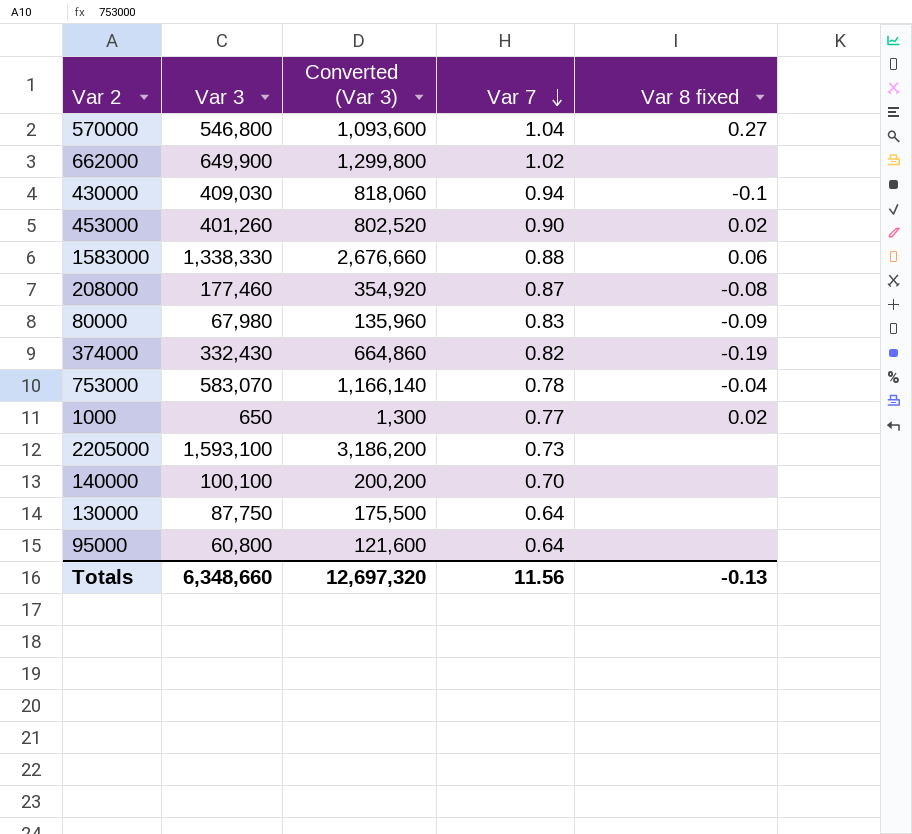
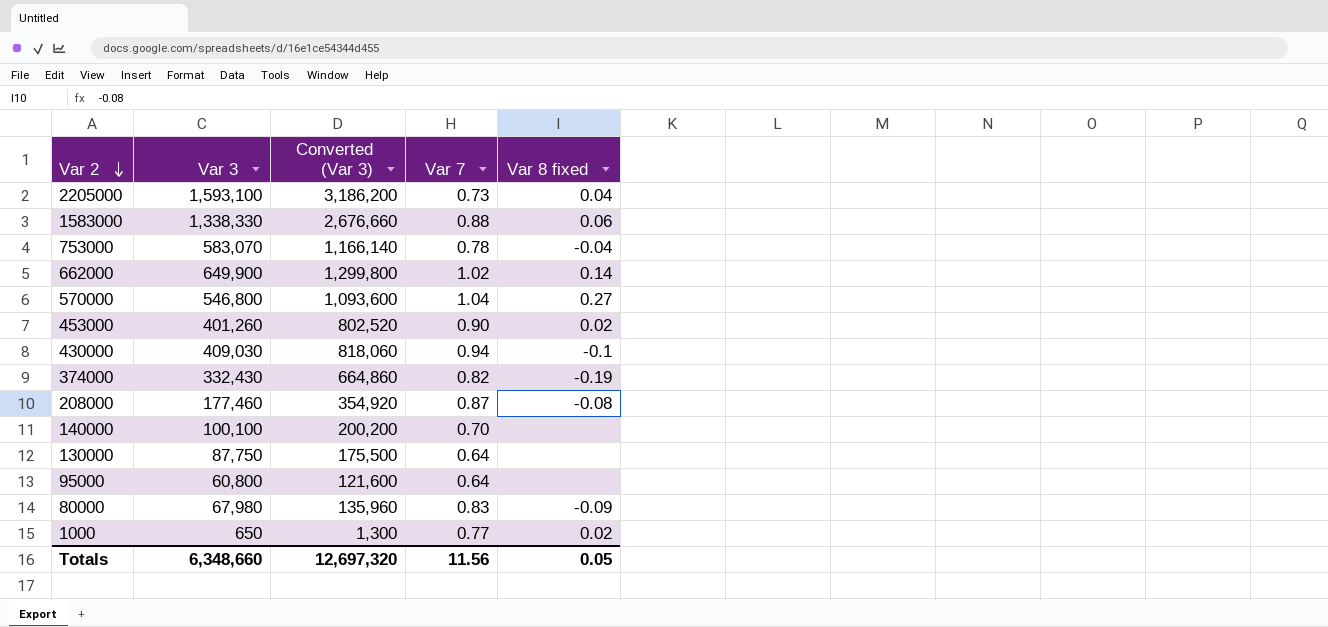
row order: Var 7 descending -> Var 2 descending
2205000 | Var 8 fixed: none -> 0.04
662000 | Var 8 fixed: none -> 0.14
Totals | Var 8 fixed: -0.13 -> 0.05

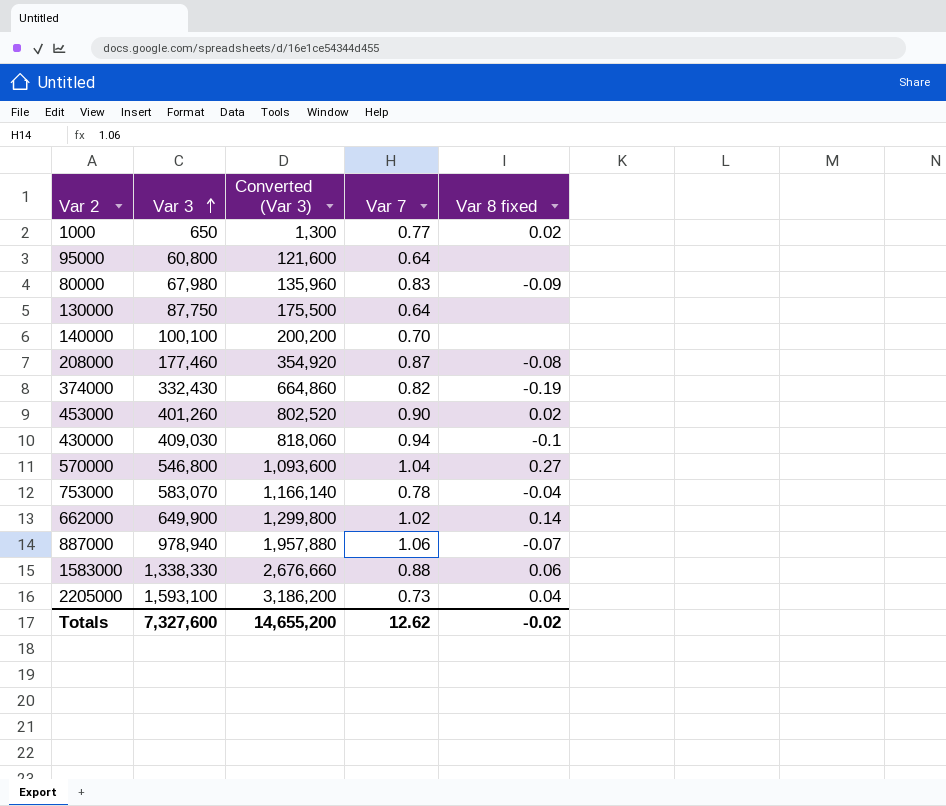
row order: Var 2 descending -> Var 3 ascending
row 887000: none -> 978,940 | 1,957,880 | 1.06 | -0.07
Totals | Var 3: 6,348,660 -> 7,327,600
Totals | Converted (Var 3): 12,697,320 -> 14,655,200
Totals | Var 7: 11.56 -> 12.62
Totals | Var 8 fixed: 0.05 -> -0.02

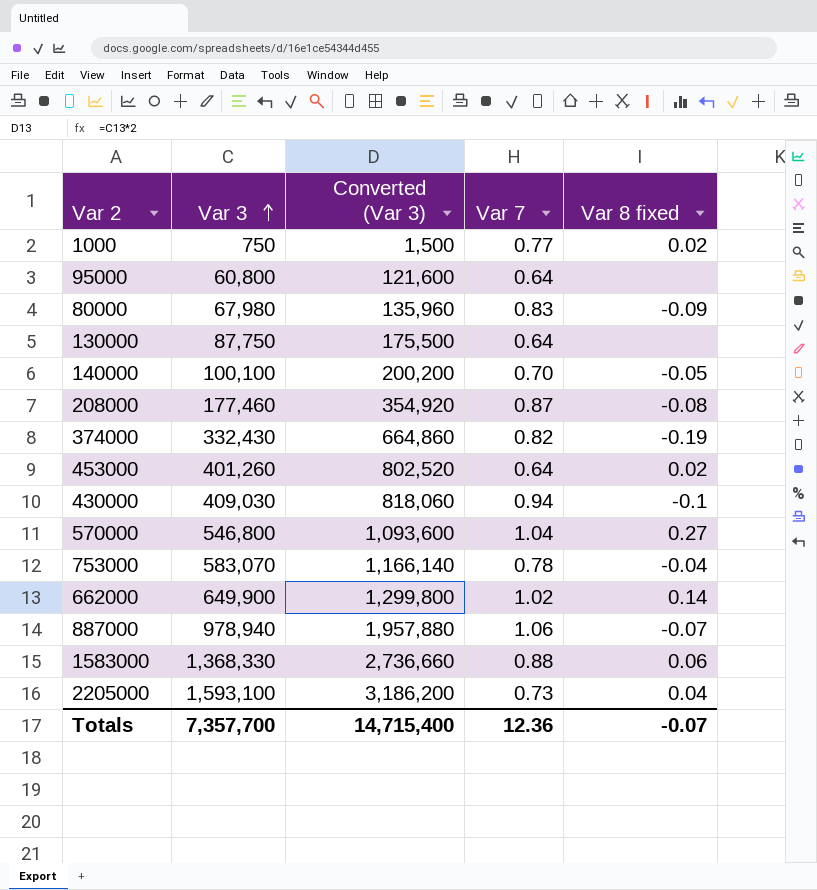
1000 | Var 3: 650 -> 750
1000 | Converted (Var 3): 1,300 -> 1,500
140000 | Var 8 fixed: none -> -0.05
453000 | Var 7: 0.90 -> 0.64
1583000 | Var 3: 1,338,330 -> 1,368,330
1583000 | Converted (Var 3): 2,676,660 -> 2,736,660
Totals | Var 3: 7,327,600 -> 7,357,700
Totals | Converted (Var 3): 14,655,200 -> 14,715,400
Totals | Var 7: 12.62 -> 12.36
Totals | Var 8 fixed: -0.02 -> -0.07

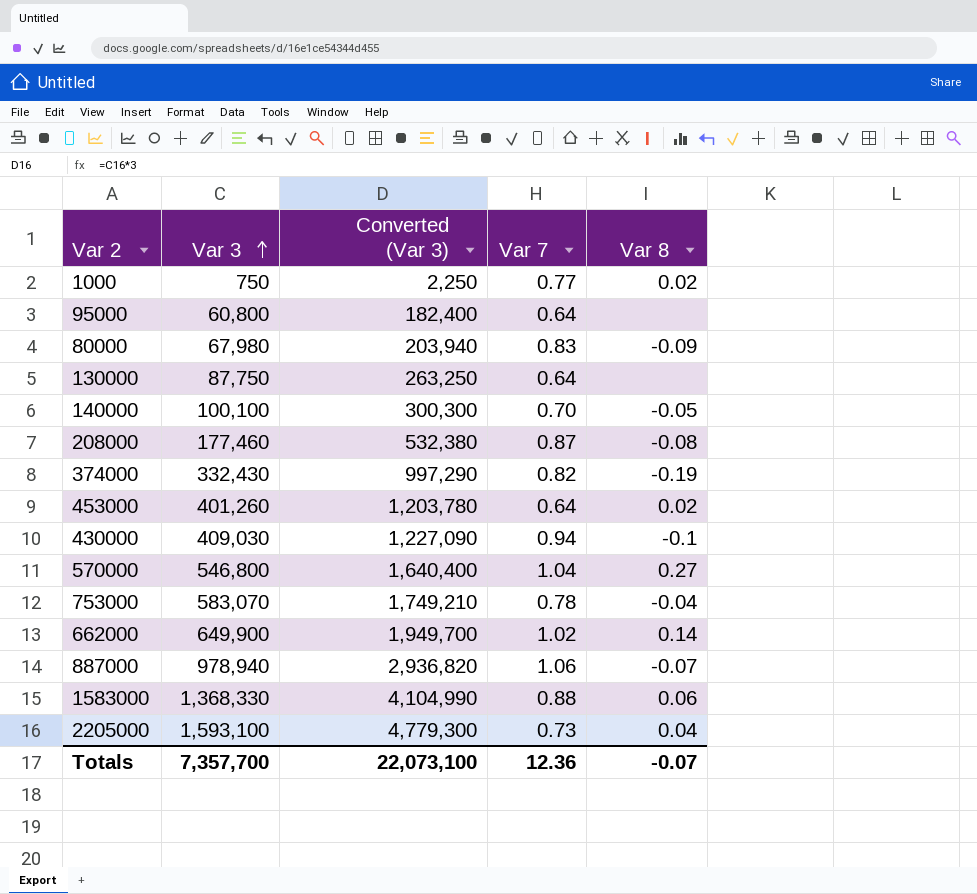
column Converted (Var 3) | formula: [Var 3] * 2 -> [Var 3] * 3
column name: Var 8 fixed -> Var 8
Totals | Converted (Var 3): 14,715,400 -> 22,073,100

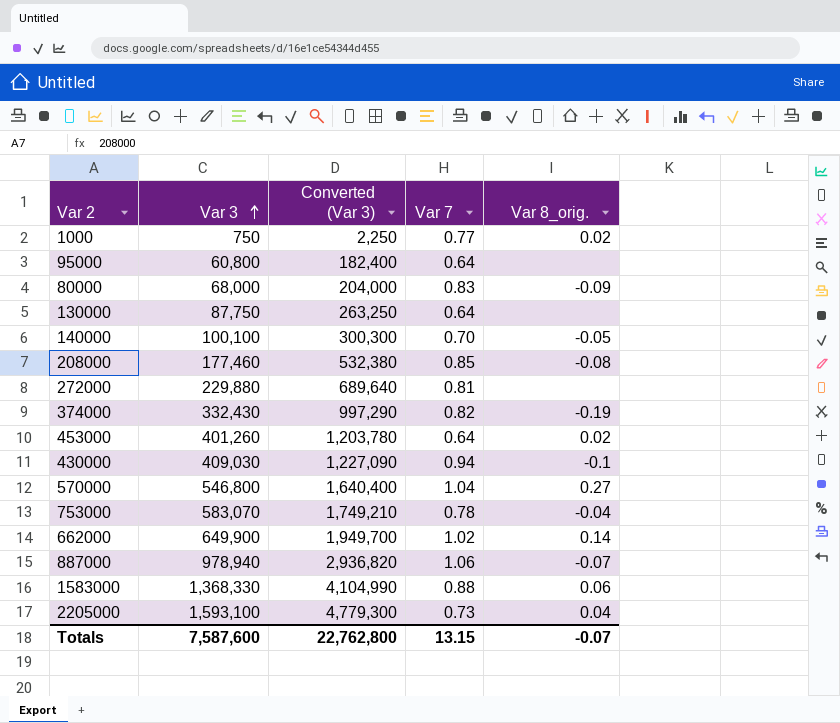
column name: Var 8 -> Var 8_orig.
80000 | Var 3: 67,980 -> 68,000
80000 | Converted (Var 3): 203,940 -> 204,000
208000 | Var 7: 0.87 -> 0.85
row 272000: none -> 229,880 | 689,640 | 0.81 | none
Totals | Var 3: 7,357,700 -> 7,587,600
Totals | Converted (Var 3): 22,073,100 -> 22,762,800
Totals | Var 7: 12.36 -> 13.15

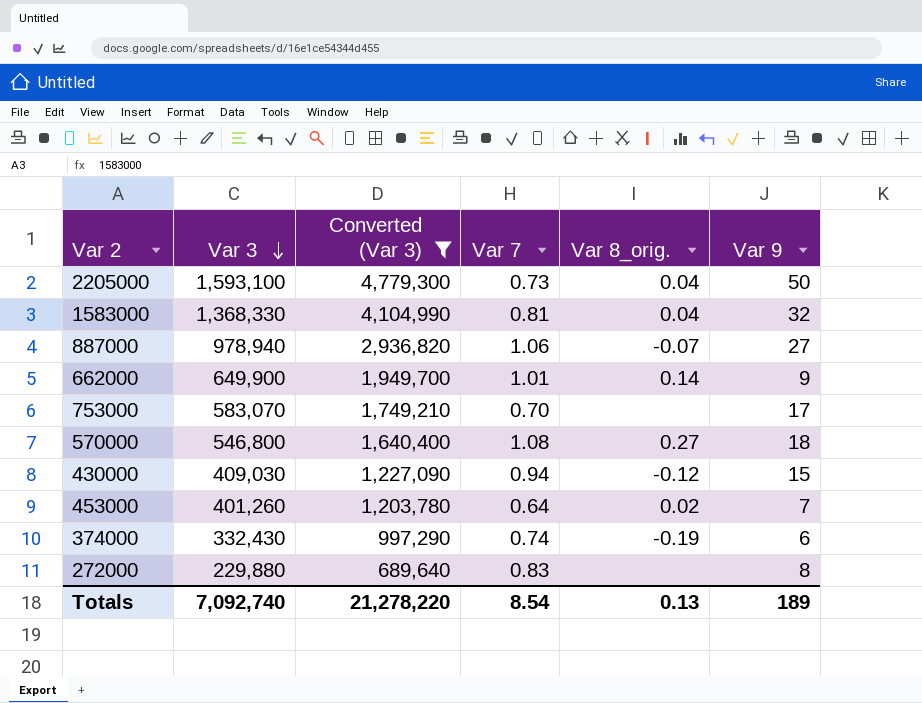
filter: none -> Converted (Var 3) >= 689,640
row order: Var 3 ascending -> Var 3 descending
column Var 9 | position: none -> 6
1583000 | Var 7: 0.88 -> 0.81
1583000 | Var 8_orig.: 0.06 -> 0.04
662000 | Var 7: 1.02 -> 1.01
753000 | Var 7: 0.78 -> 0.70
753000 | Var 8_orig.: -0.04 -> none
570000 | Var 7: 1.04 -> 1.08
430000 | Var 8_orig.: -0.1 -> -0.12
374000 | Var 7: 0.82 -> 0.74
272000 | Var 7: 0.81 -> 0.83
Totals | Var 3: 7,587,600 -> 7,092,740
Totals | Converted (Var 3): 22,762,800 -> 21,278,220
Totals | Var 7: 13.15 -> 8.54
Totals | Var 8_orig.: -0.07 -> 0.13

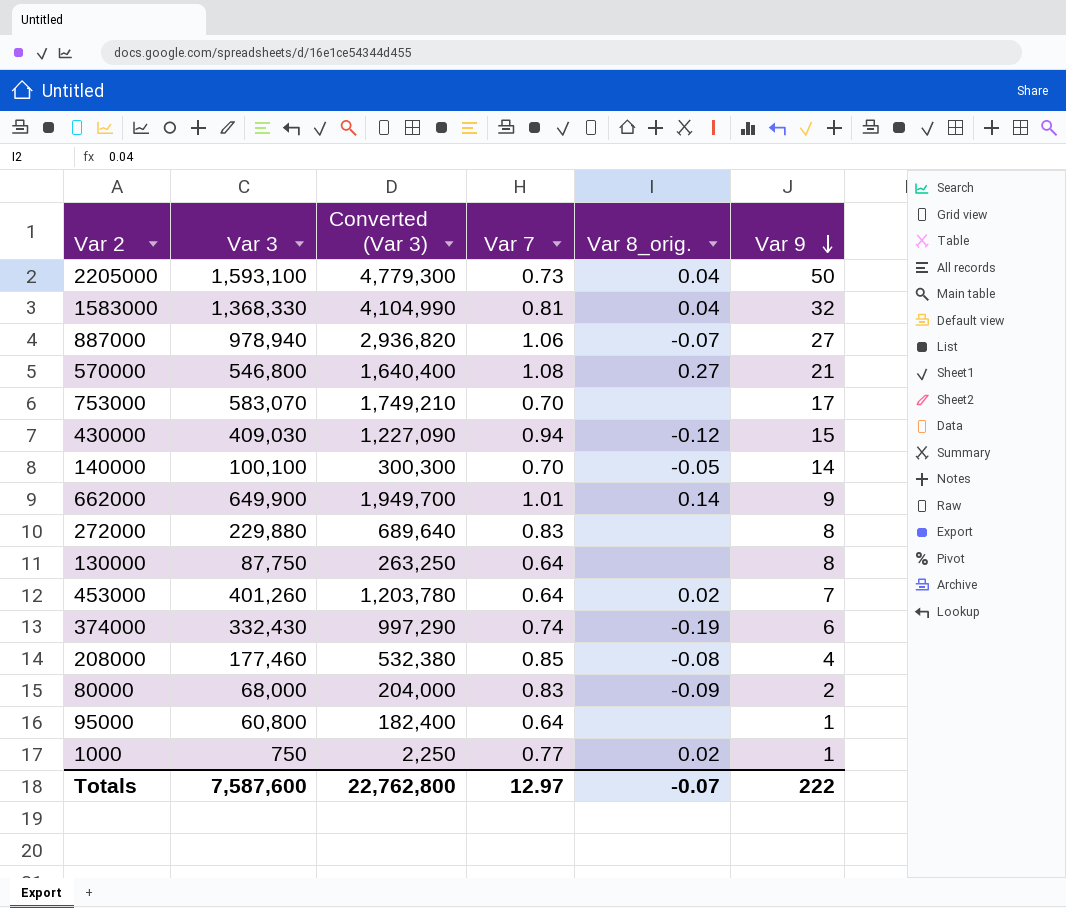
filter: Converted (Var 3) >= 689,640 -> none
row order: Var 3 descending -> Var 9 descending
570000 | Var 9: 18 -> 21
Totals | Var 3: 7,092,740 -> 7,587,600
Totals | Converted (Var 3): 21,278,220 -> 22,762,800
Totals | Var 7: 8.54 -> 12.97
Totals | Var 8_orig.: 0.13 -> -0.07
Totals | Var 9: 189 -> 222

